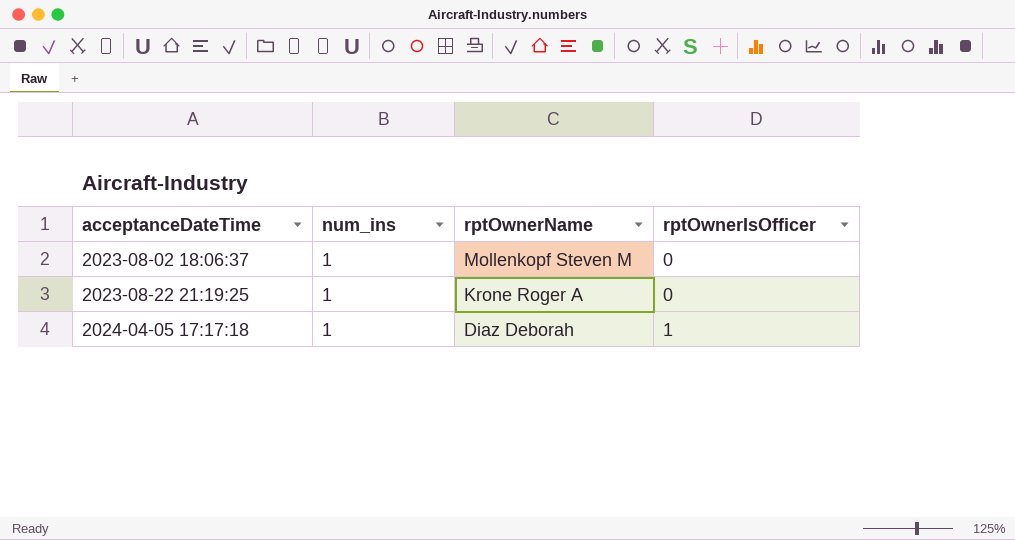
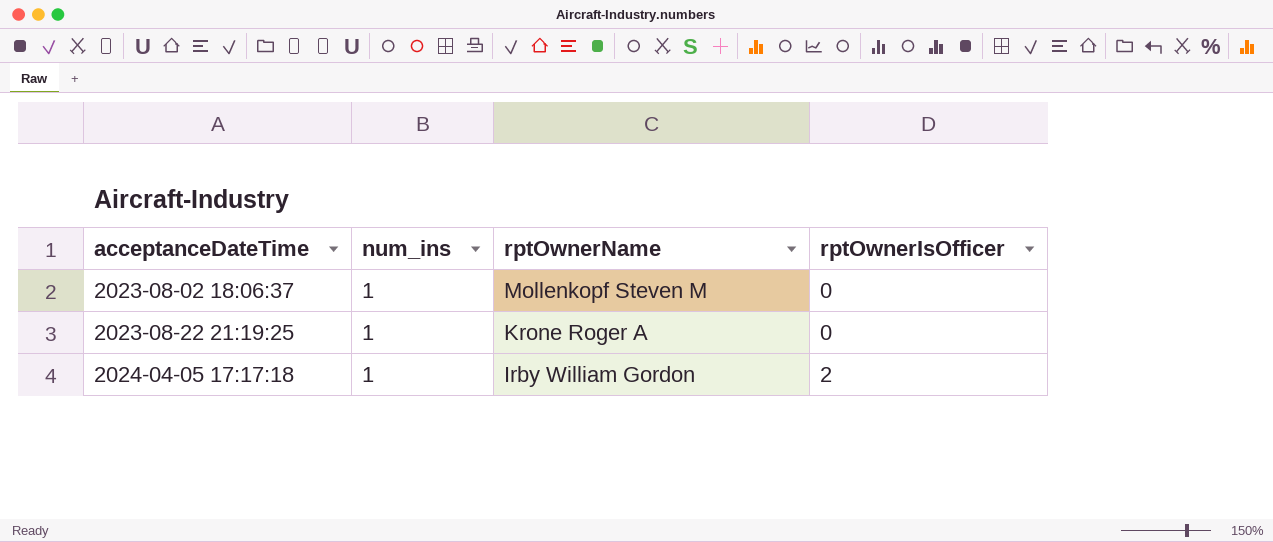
2024-04-05 17:17:18 | rptOwnerName: Diaz Deborah -> Irby William Gordon
2024-04-05 17:17:18 | rptOwnerIsOfficer: 1 -> 2

